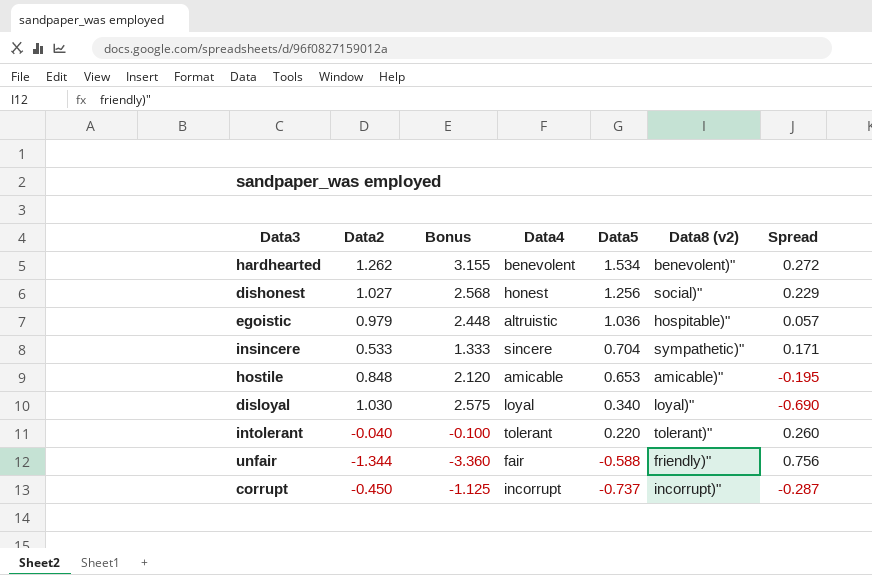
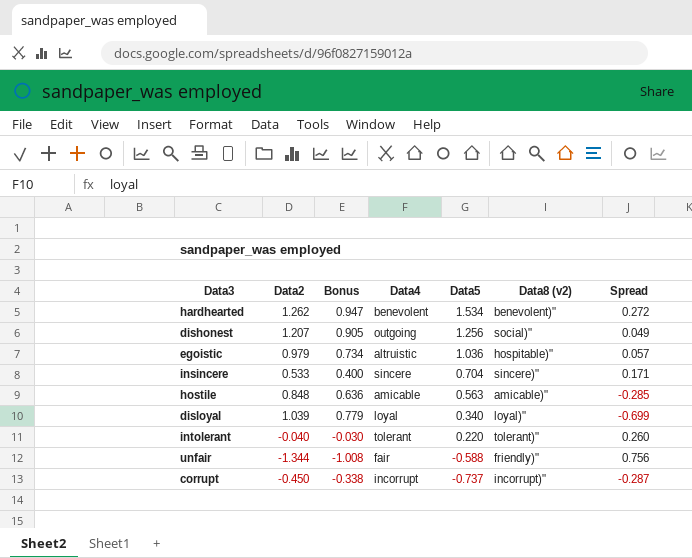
column Bonus | formula: [Data2] * 2.5 -> [Data2] * 0.75
dishonest | Data2: 1.027 -> 1.207
dishonest | Data4: honest -> outgoing
dishonest | Spread: 0.229 -> 0.049
insincere | Data8 (v2): sympathetic)" -> sincere)"
hostile | Data5: 0.653 -> 0.563
hostile | Spread: -0.195 -> -0.285
disloyal | Data2: 1.030 -> 1.039
disloyal | Spread: -0.690 -> -0.699

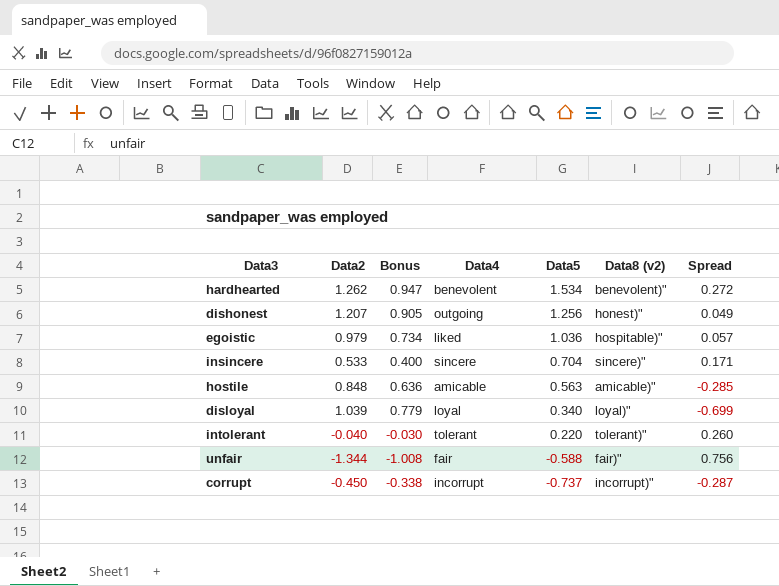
dishonest | Data8 (v2): social)" -> honest)"
egoistic | Data4: altruistic -> liked
unfair | Data8 (v2): friendly)" -> fair)"

